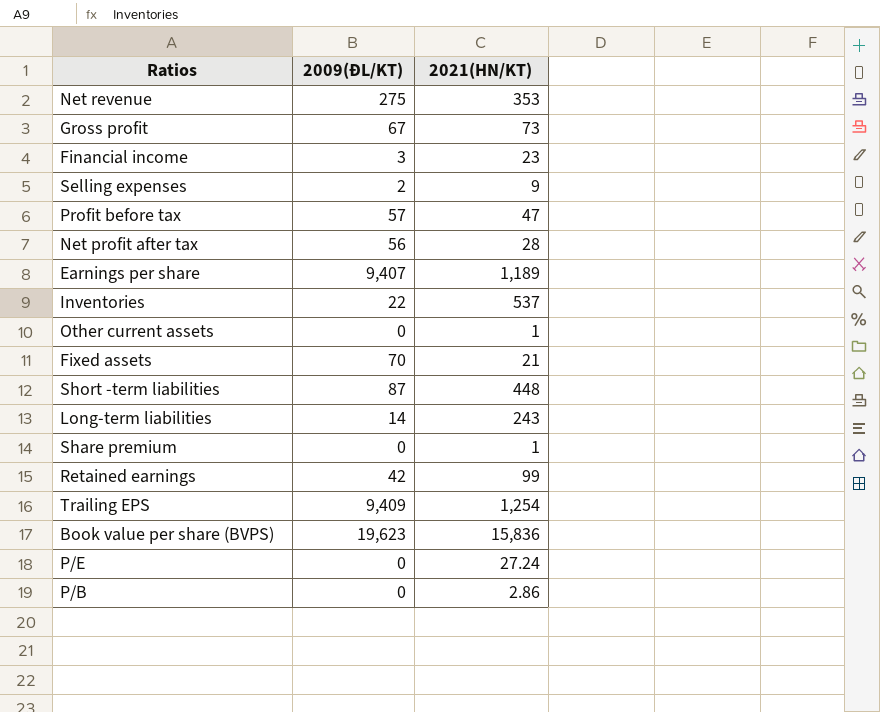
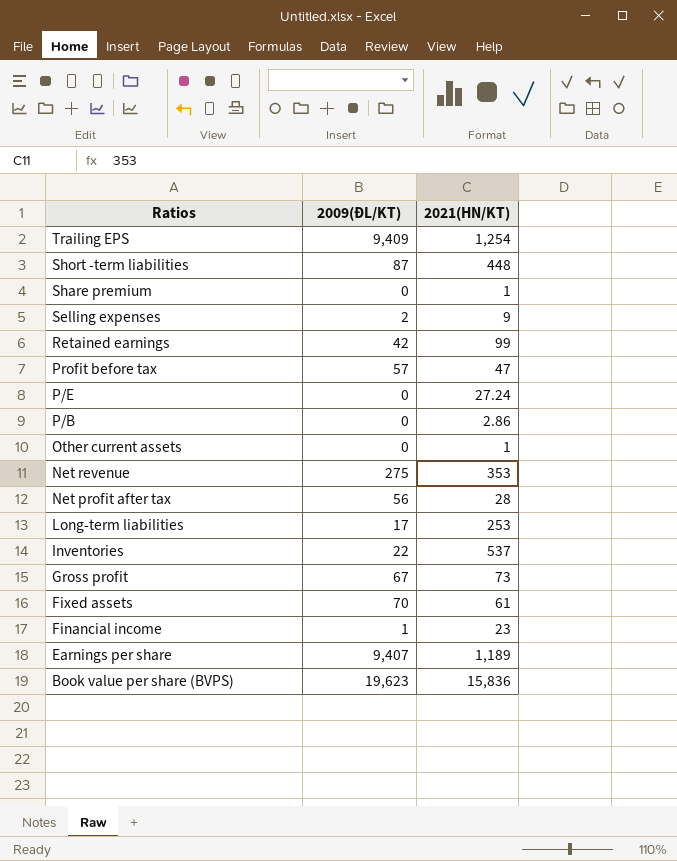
row order: none -> Ratios descending
Long-term liabilities | 2009(ĐL/KT): 14 -> 17
Long-term liabilities | 2021(HN/KT): 243 -> 253
Fixed assets | 2021(HN/KT): 21 -> 61
Financial income | 2009(ĐL/KT): 3 -> 1

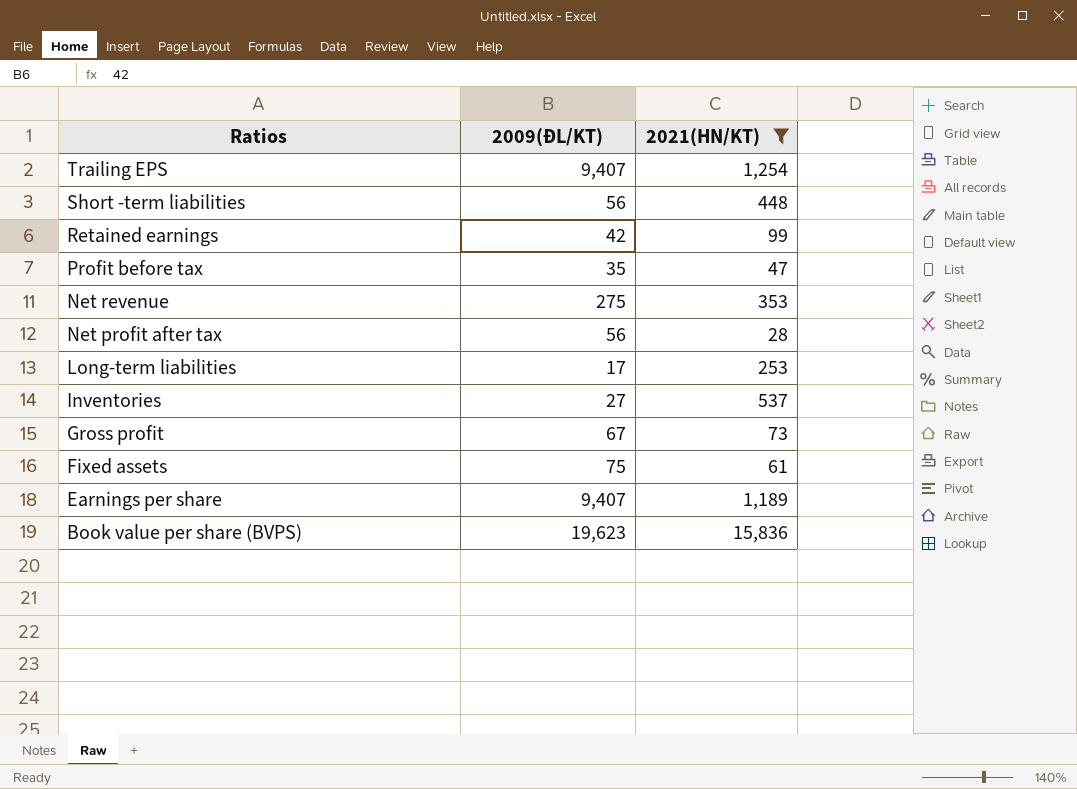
filter: none -> 2021(HN/KT) >= 28
Trailing EPS | 2009(ĐL/KT): 9,409 -> 9,407
Short -term liabilities | 2009(ĐL/KT): 87 -> 56
Profit before tax | 2009(ĐL/KT): 57 -> 35
Inventories | 2009(ĐL/KT): 22 -> 27
Fixed assets | 2009(ĐL/KT): 70 -> 75

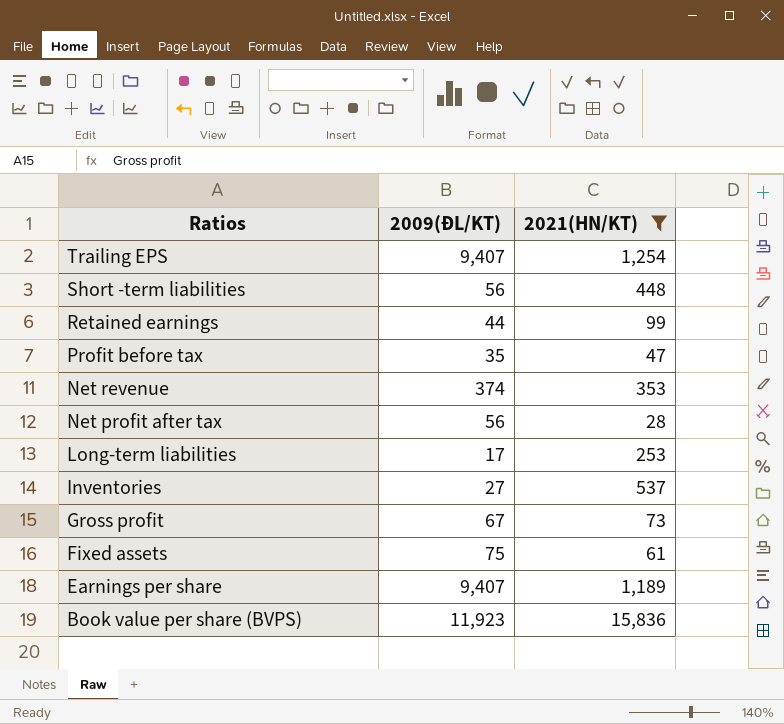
Retained earnings | 2009(ĐL/KT): 42 -> 44
Net revenue | 2009(ĐL/KT): 275 -> 374
Book value per share (BVPS) | 2009(ĐL/KT): 19,623 -> 11,923

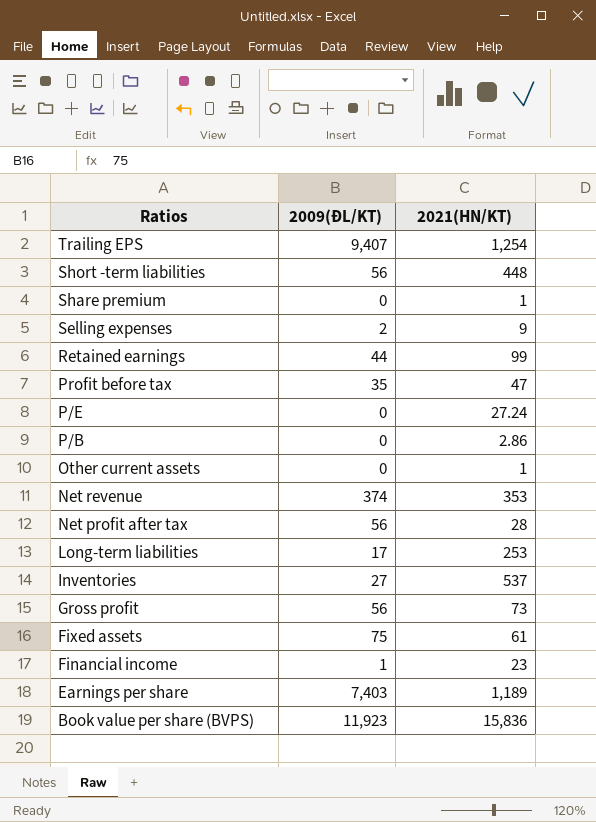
filter: 2021(HN/KT) >= 28 -> none
Gross profit | 2009(ĐL/KT): 67 -> 56
Earnings per share | 2009(ĐL/KT): 9,407 -> 7,403

